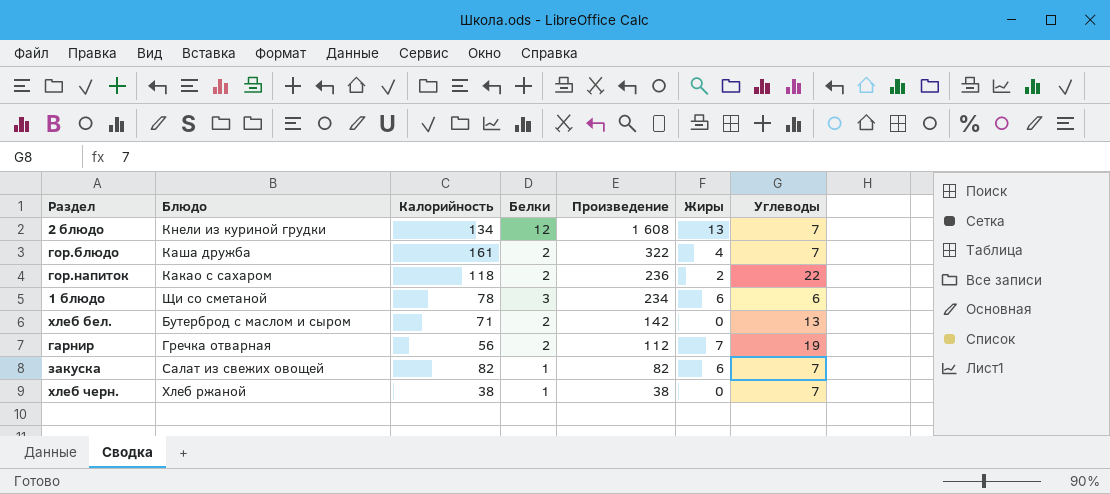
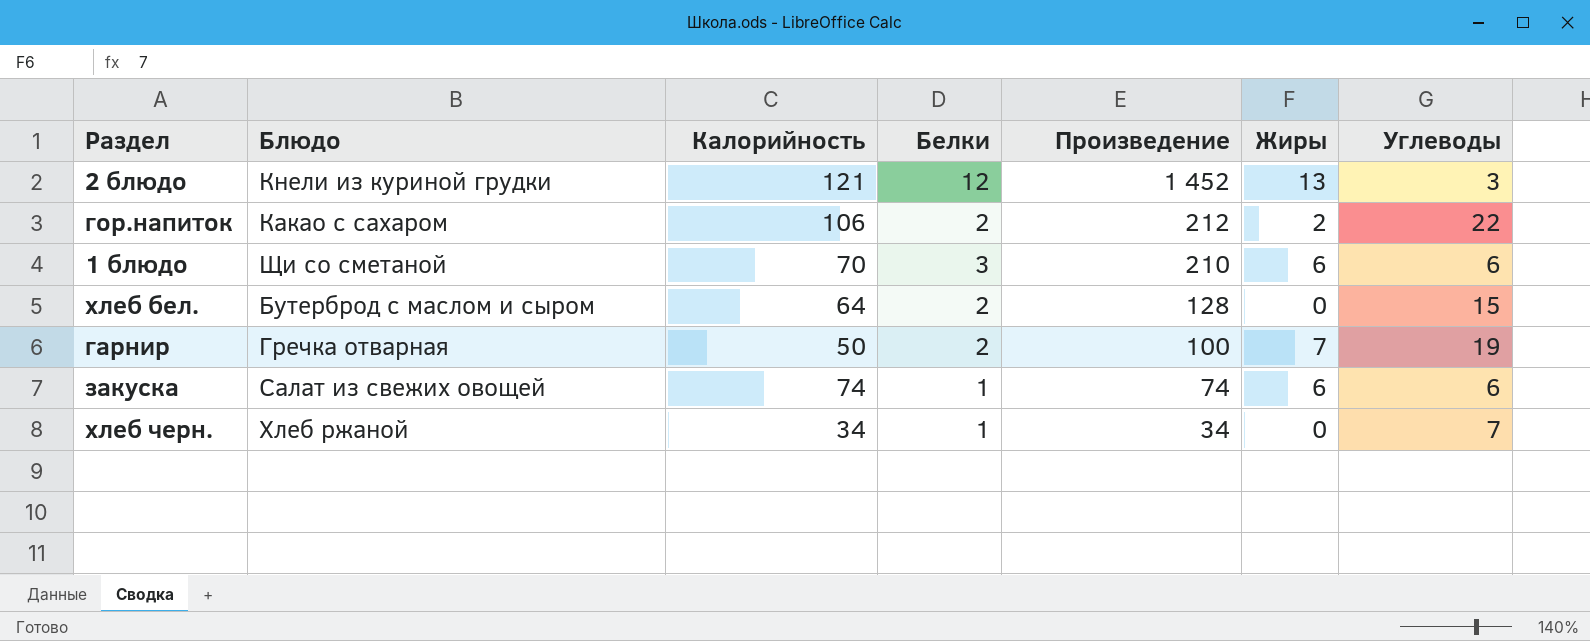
row гор.блюдо: Каша дружба | 161 | 2 | 322 | 4 | 7 -> none
2 блюдо | Калорийность: 134 -> 121
2 блюдо | Произведение: 1 608 -> 1 452
2 блюдо | Углеводы: 7 -> 3
гор.напиток | Калорийность: 118 -> 106
гор.напиток | Произведение: 236 -> 212
1 блюдо | Калорийность: 78 -> 70
1 блюдо | Произведение: 234 -> 210
хлеб бел. | Калорийность: 71 -> 64
хлеб бел. | Произведение: 142 -> 128
хлеб бел. | Углеводы: 13 -> 15
гарнир | Калорийность: 56 -> 50
гарнир | Произведение: 112 -> 100
закуска | Калорийность: 82 -> 74
закуска | Произведение: 82 -> 74
закуска | Углеводы: 7 -> 6
хлеб черн. | Калорийность: 38 -> 34
хлеб черн. | Произведение: 38 -> 34

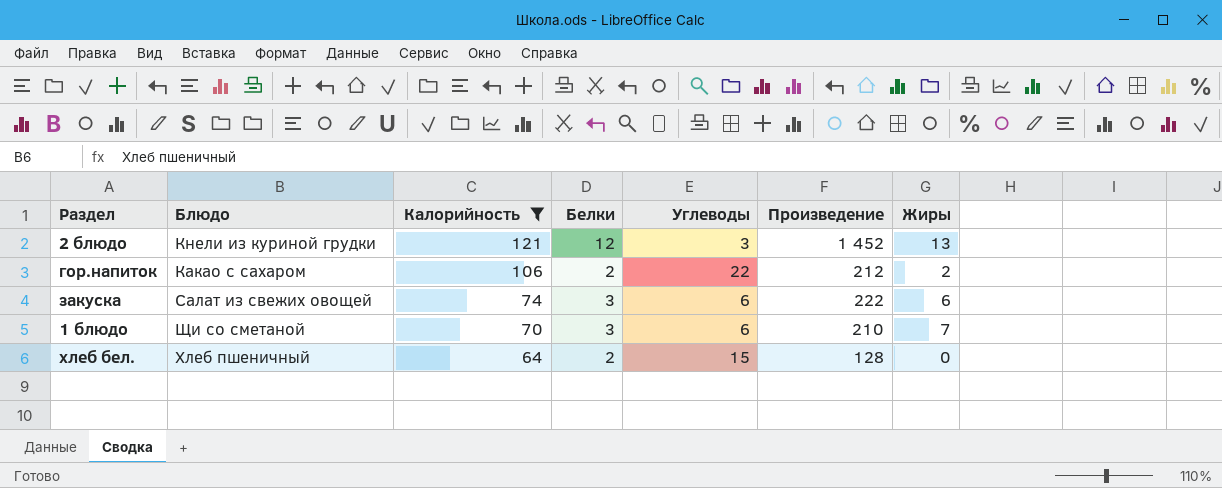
filter: none -> Калорийность >= 64
row order: Произведение descending -> Калорийность descending
column Углеводы | position: 7 -> 5
закуска | Белки: 1 -> 3
закуска | Произведение: 74 -> 222
1 блюдо | Жиры: 6 -> 7
хлеб бел. | Блюдо: Бутерброд с маслом и сыром -> Хлеб пшеничный

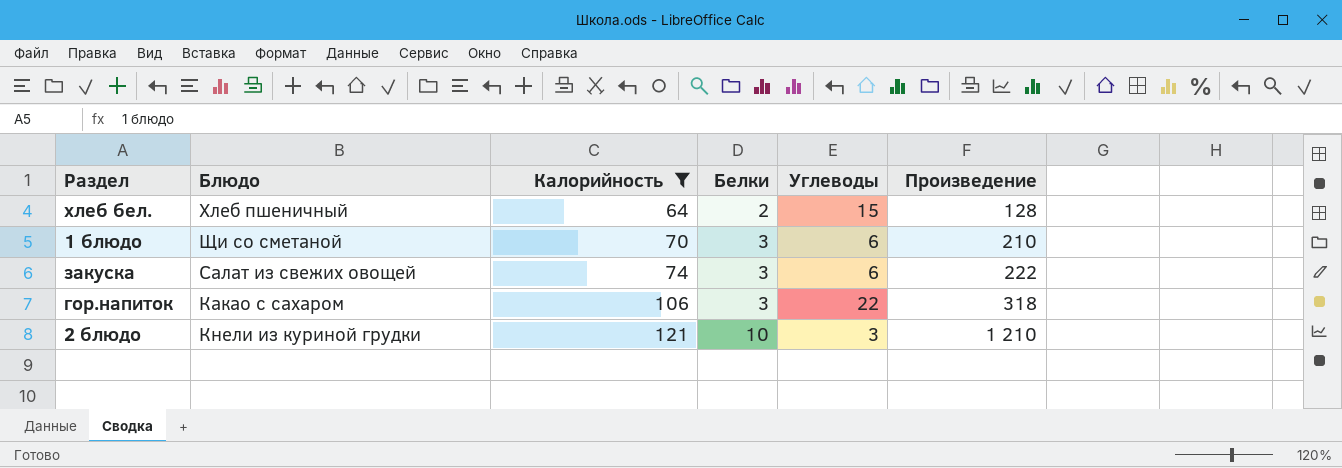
row order: Калорийность descending -> Калорийность ascending
column Жиры | position: 7 -> none
гор.напиток | Белки: 2 -> 3
гор.напиток | Произведение: 212 -> 318
2 блюдо | Белки: 12 -> 10
2 блюдо | Произведение: 1 452 -> 1 210

